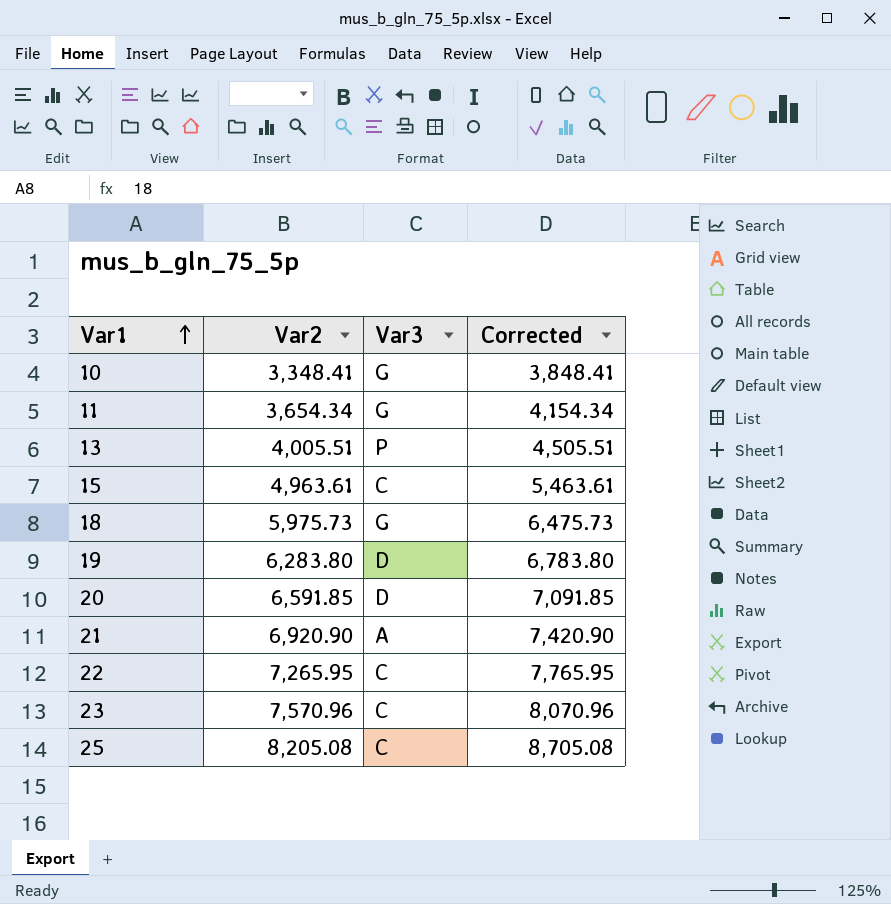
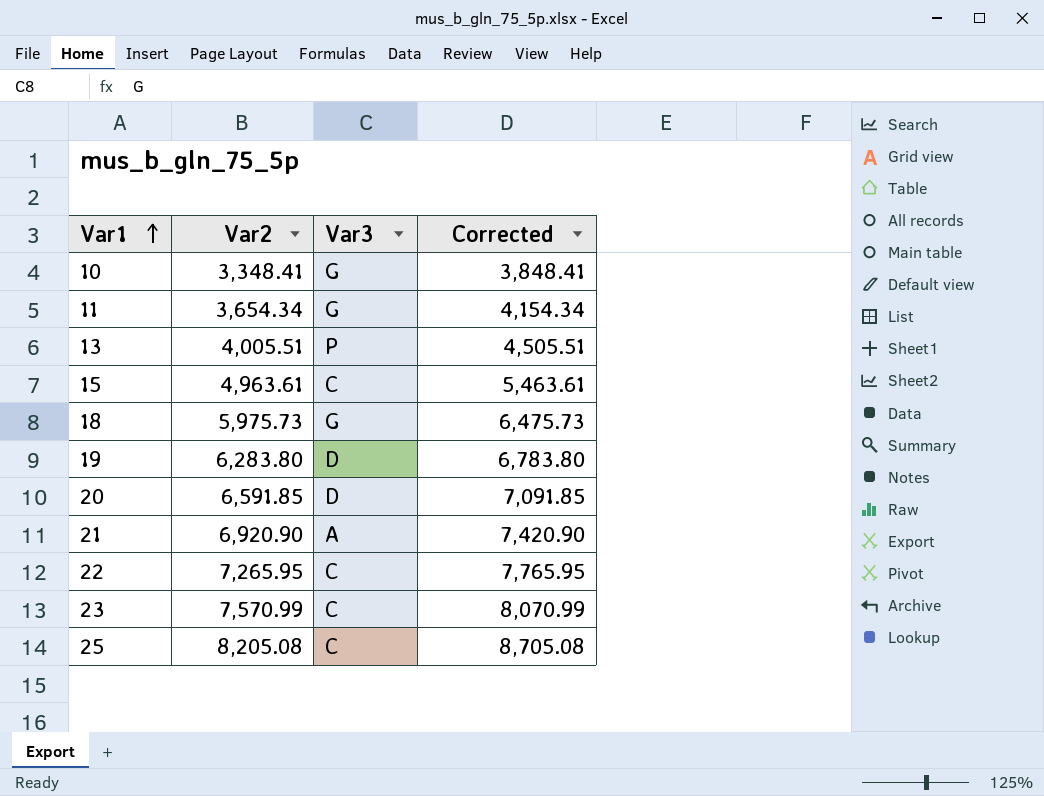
23 | Var2: 7,570.96 -> 7,570.99
23 | Corrected: 8,070.96 -> 8,070.99

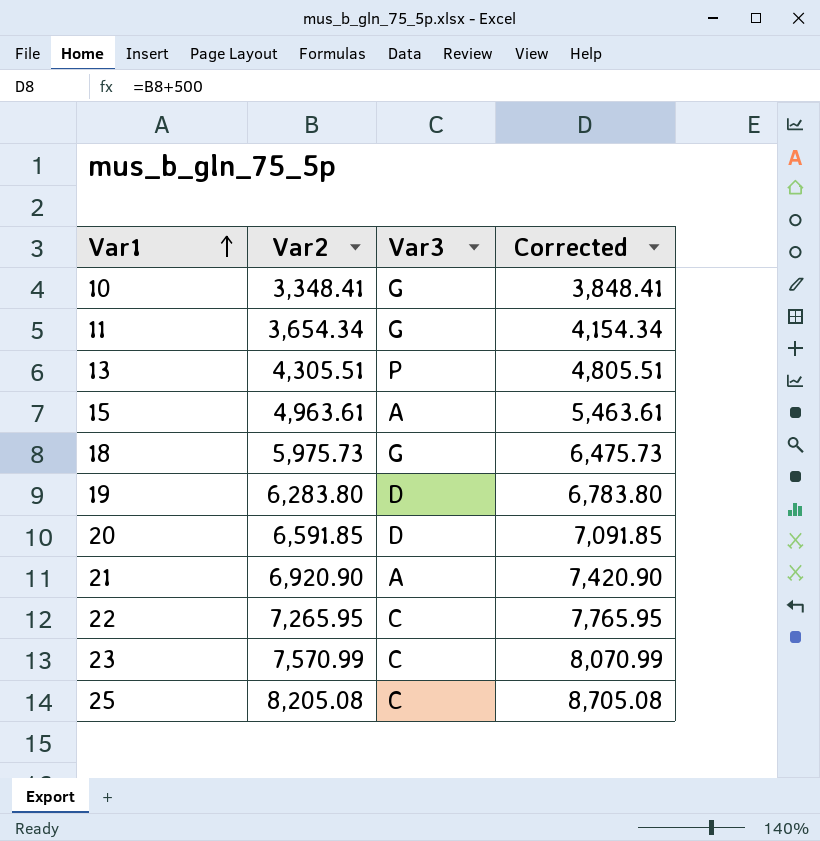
13 | Var2: 4,005.51 -> 4,305.51
13 | Corrected: 4,505.51 -> 4,805.51
15 | Var3: C -> A

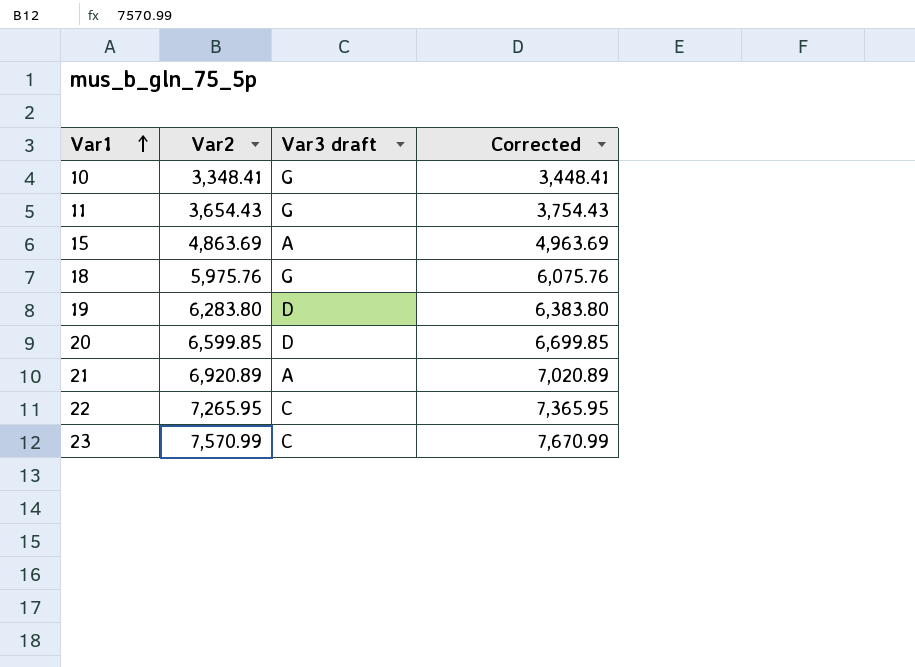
column name: Var3 -> Var3 draft
column Corrected | formula: [Var2] + 500 -> [Var2] + 100
row 13: 4,305.51 | P | 4,805.51 -> none
row 25: 8,205.08 | C | 8,705.08 -> none
11 | Var2: 3,654.34 -> 3,654.43
15 | Var2: 4,963.61 -> 4,863.69
18 | Var2: 5,975.73 -> 5,975.76
20 | Var2: 6,591.85 -> 6,599.85
21 | Var2: 6,920.90 -> 6,920.89

